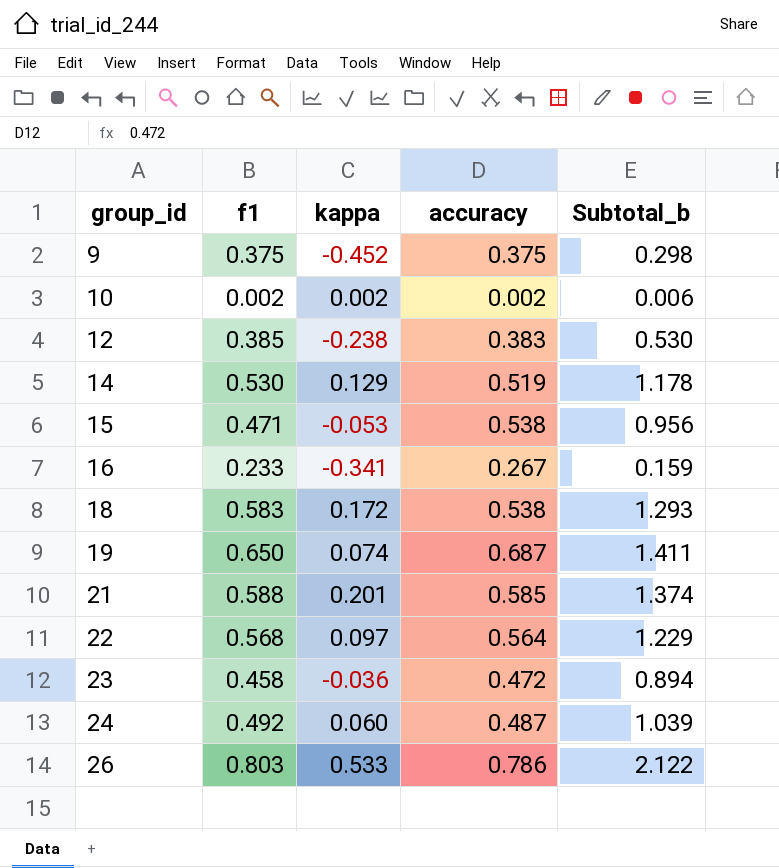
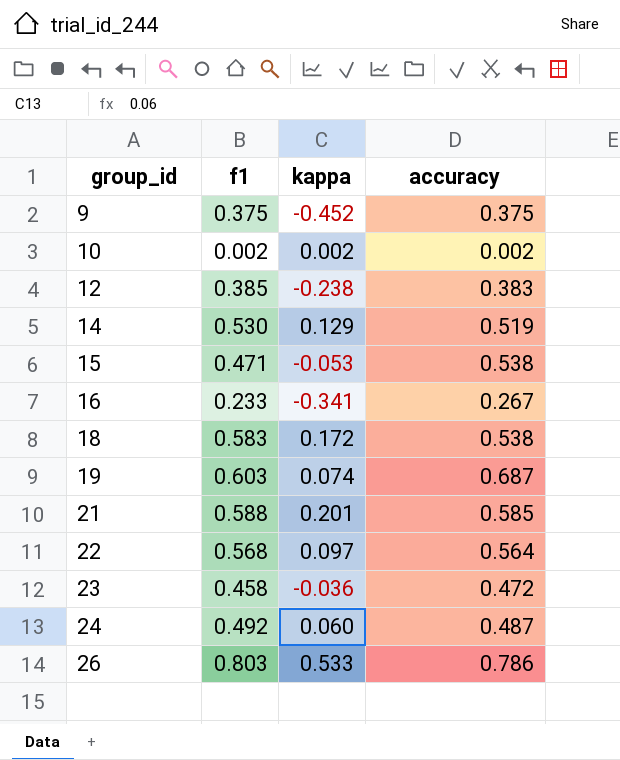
column Subtotal_b | formula: [f1] + [kappa] + [accuracy] -> none
19 | f1: 0.650 -> 0.603

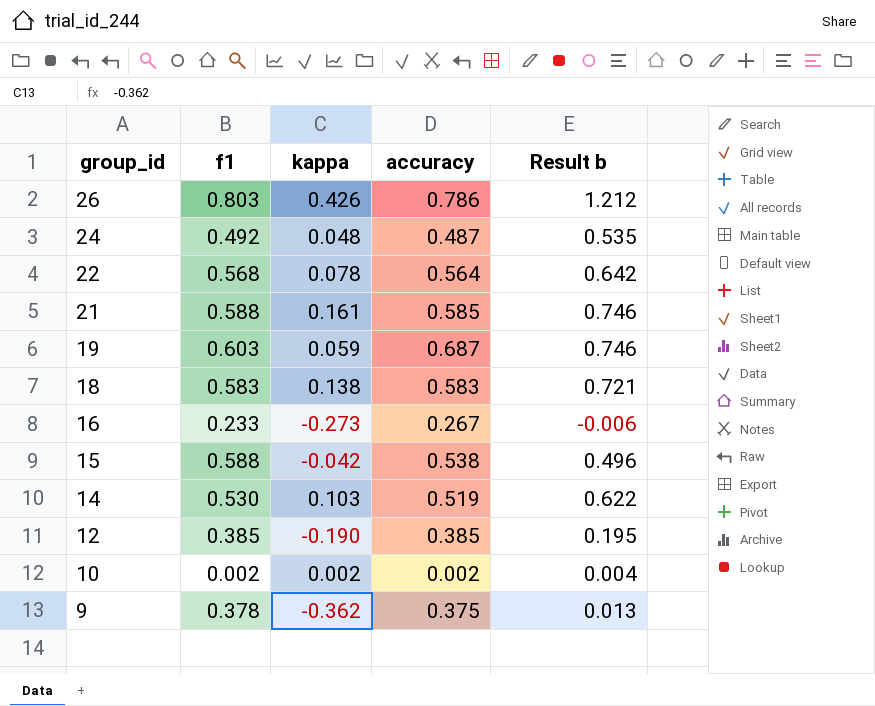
row order: group_id ascending -> group_id descending
column Result b | formula: none -> [kappa] + [accuracy]
row 23: 0.458 | -0.036 | 0.472 -> none
26 | kappa: 0.533 -> 0.426
24 | kappa: 0.060 -> 0.048
22 | kappa: 0.097 -> 0.078
21 | kappa: 0.201 -> 0.161
19 | kappa: 0.074 -> 0.059
18 | kappa: 0.172 -> 0.138
18 | accuracy: 0.538 -> 0.583
16 | kappa: -0.341 -> -0.273
15 | f1: 0.471 -> 0.588
15 | kappa: -0.053 -> -0.042
14 | kappa: 0.129 -> 0.103
12 | kappa: -0.238 -> -0.190
12 | accuracy: 0.383 -> 0.385
9 | f1: 0.375 -> 0.378
9 | kappa: -0.452 -> -0.362

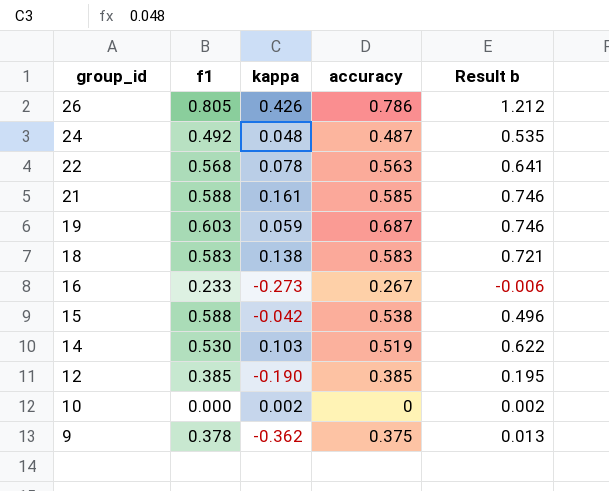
26 | f1: 0.803 -> 0.805
22 | accuracy: 0.564 -> 0.563
22 | Result b: 0.642 -> 0.641
10 | f1: 0.002 -> 0.000
10 | accuracy: 0.002 -> 0
10 | Result b: 0.004 -> 0.002

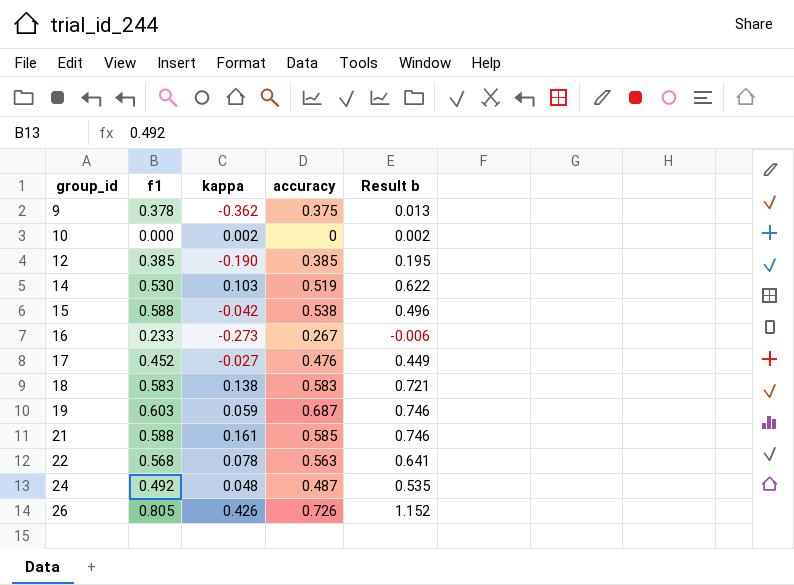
row order: group_id descending -> group_id ascending
row 17: none -> 0.452 | -0.027 | 0.476 | 0.449
26 | accuracy: 0.786 -> 0.726
26 | Result b: 1.212 -> 1.152

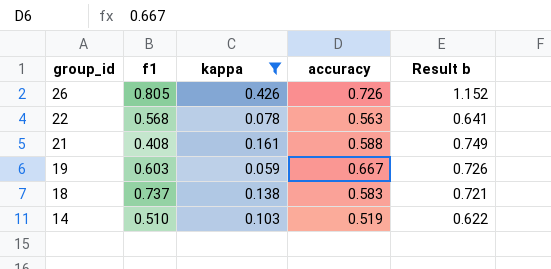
filter: none -> kappa >= 0.059
row order: group_id ascending -> group_id descending
21 | f1: 0.588 -> 0.408
21 | accuracy: 0.585 -> 0.588
21 | Result b: 0.746 -> 0.749
19 | accuracy: 0.687 -> 0.667
19 | Result b: 0.746 -> 0.726
18 | f1: 0.583 -> 0.737
14 | f1: 0.530 -> 0.510

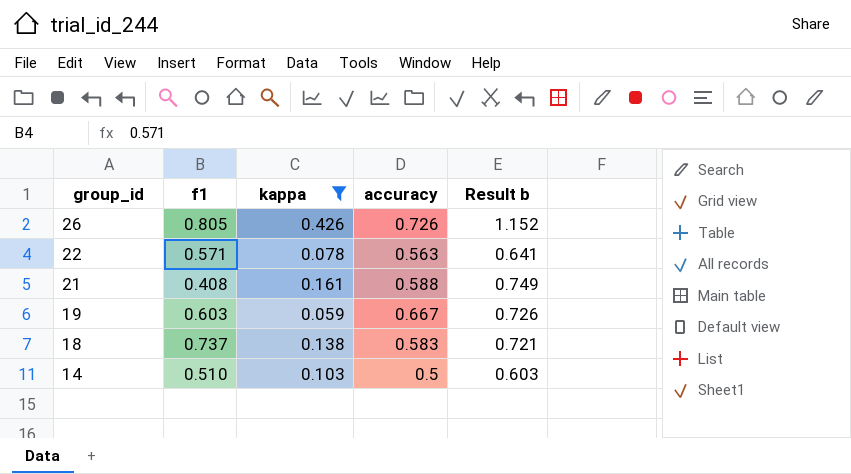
22 | f1: 0.568 -> 0.571
14 | accuracy: 0.519 -> 0.5
14 | Result b: 0.622 -> 0.603

